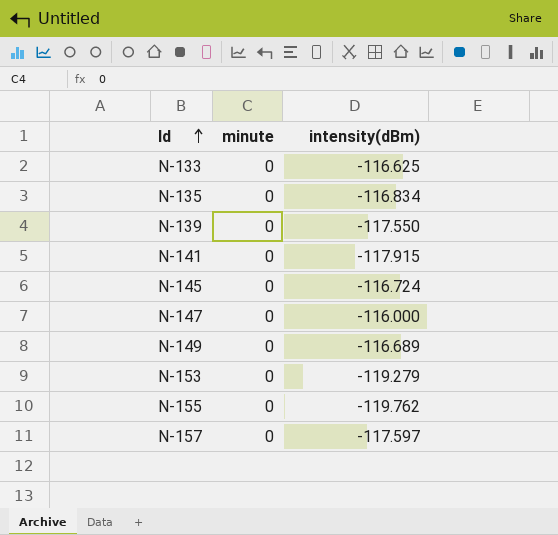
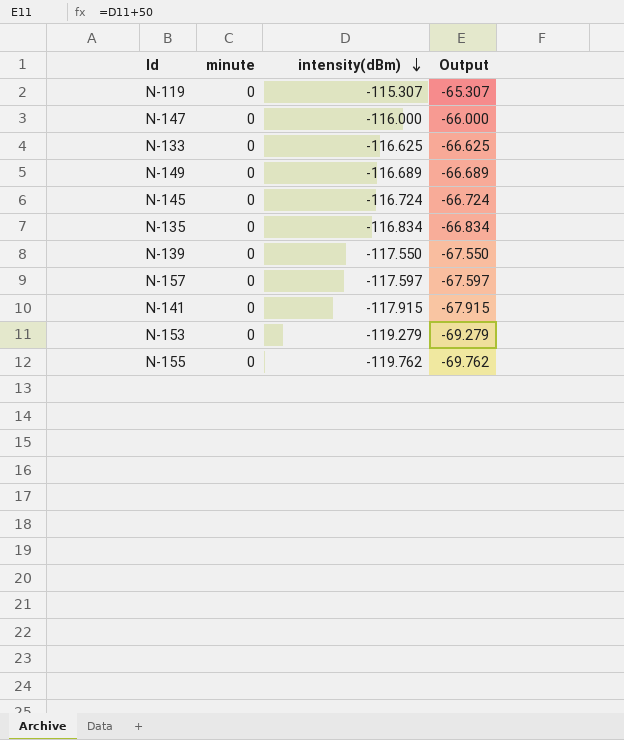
row order: Id ascending -> intensity(dBm) descending
column Output | formula: none -> [intensity(dBm)] + 50
row N-119: none -> 0 | -115.307 | -65.307

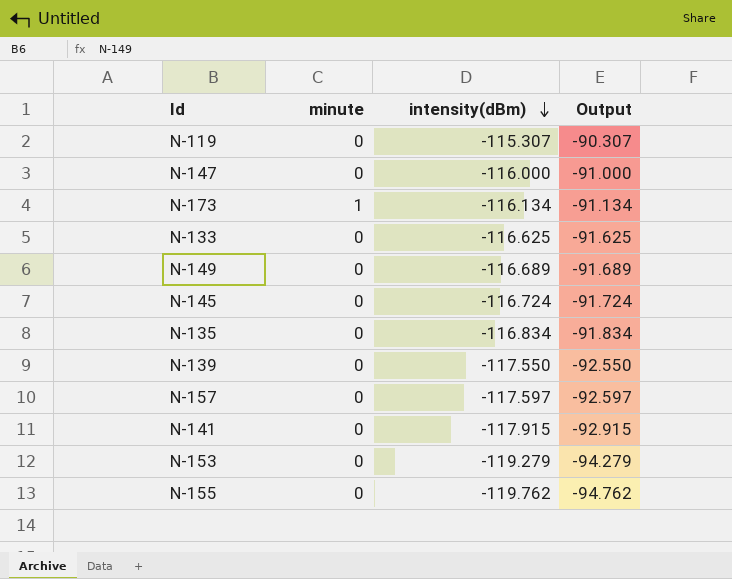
column Output | formula: [intensity(dBm)] + 50 -> [intensity(dBm)] + 25
row N-173: none -> 1 | -116.134 | -91.134

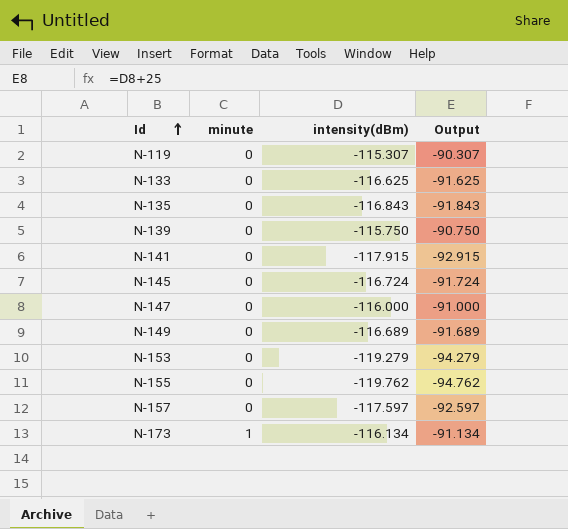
row order: intensity(dBm) descending -> Id ascending
N-135 | intensity(dBm): -116.834 -> -116.843
N-135 | Output: -91.834 -> -91.843
N-139 | intensity(dBm): -117.550 -> -115.750
N-139 | Output: -92.550 -> -90.750

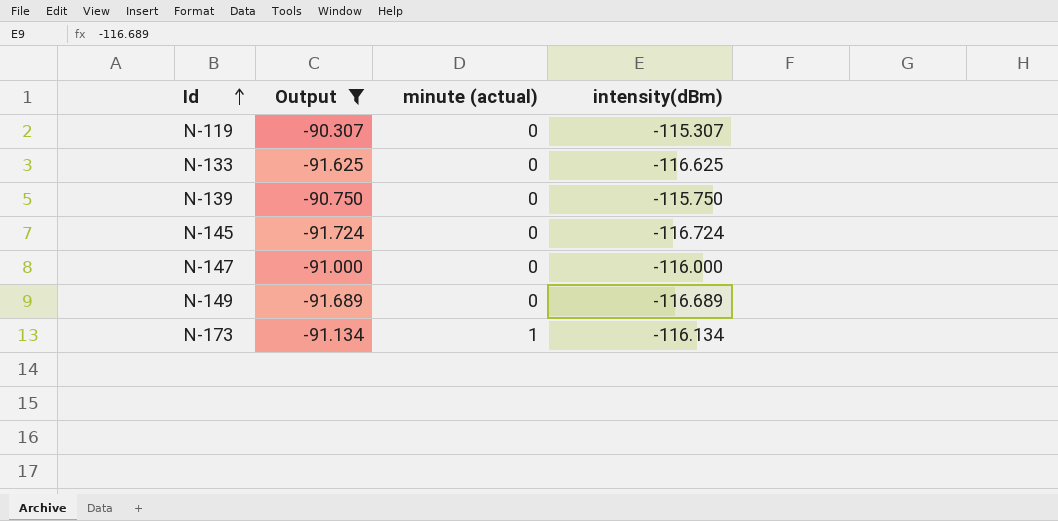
filter: none -> Output >= -91.724
column Output | position: 4 -> 2
column name: minute -> minute (actual)

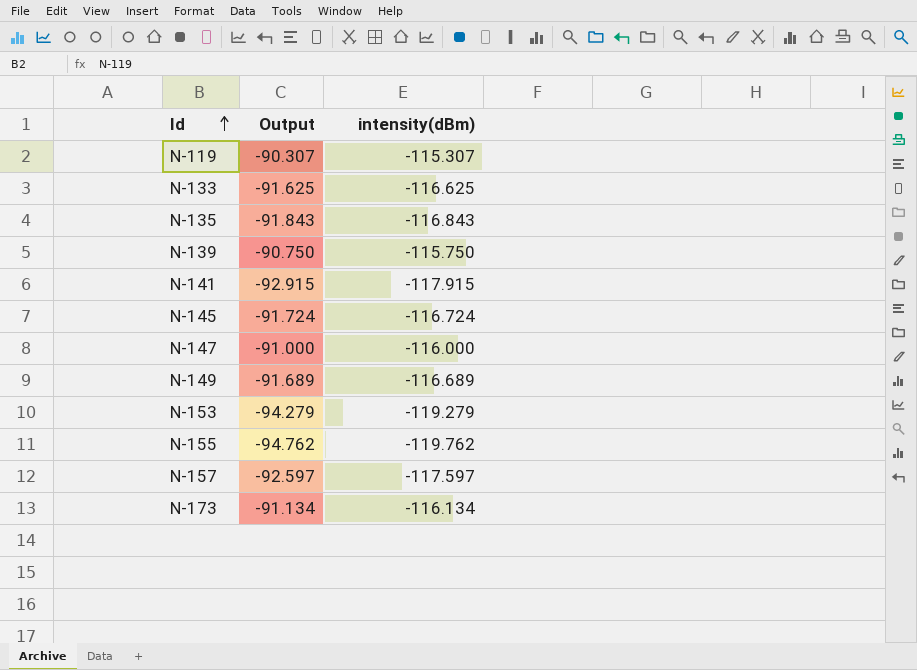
filter: Output >= -91.724 -> none
column minute (actual) | position: 3 -> none

